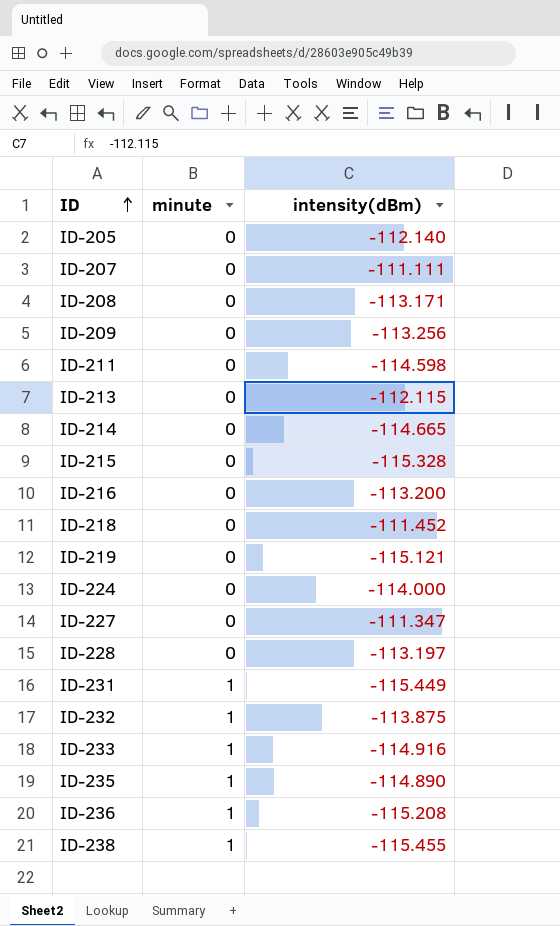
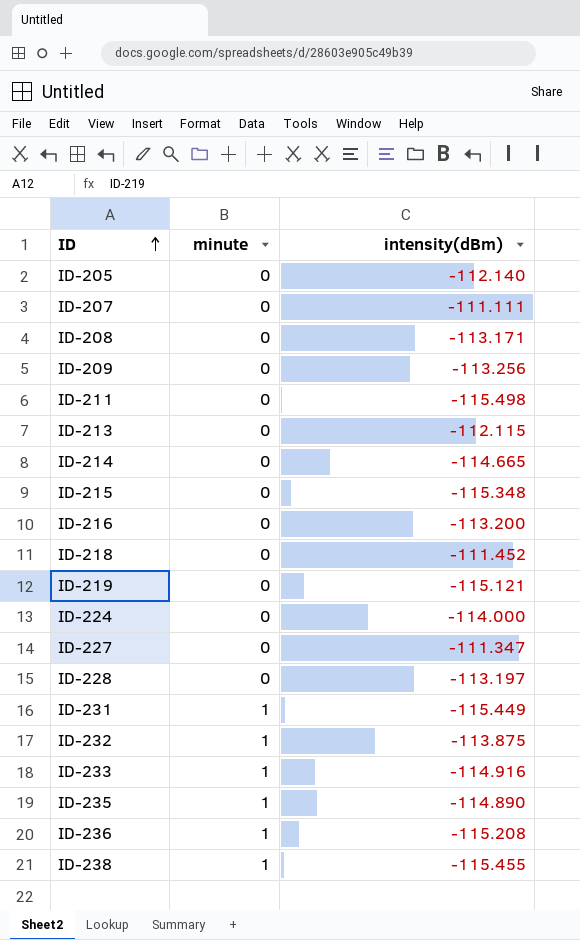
ID-211 | intensity(dBm): -114.598 -> -115.498
ID-215 | intensity(dBm): -115.328 -> -115.348

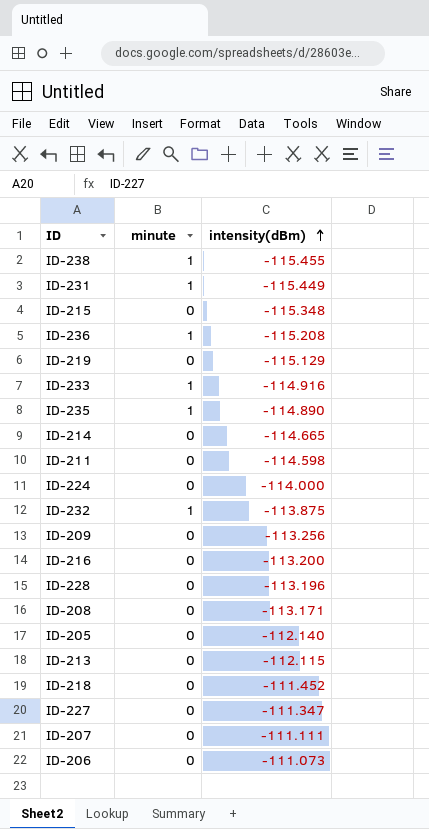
row order: ID ascending -> intensity(dBm) ascending
ID-219 | intensity(dBm): -115.121 -> -115.129
ID-211 | intensity(dBm): -115.498 -> -114.598
ID-228 | intensity(dBm): -113.197 -> -113.196
row ID-206: none -> 0 | -111.073

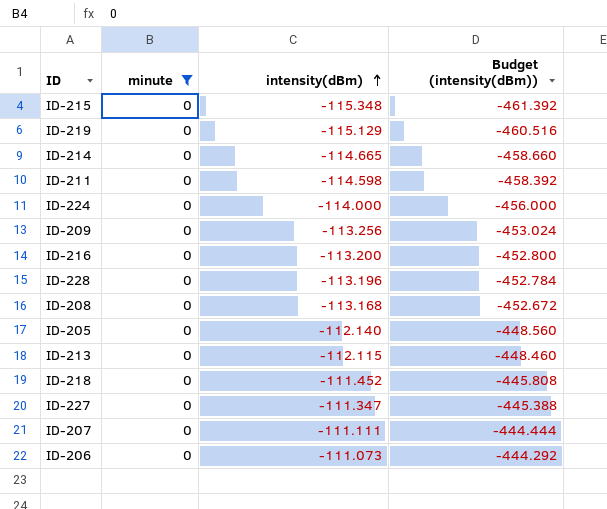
filter: none -> minute = 0
column Budget (intensity(dBm)) | formula: none -> [intensity(dBm)] * 4
ID-208 | intensity(dBm): -113.171 -> -113.168

